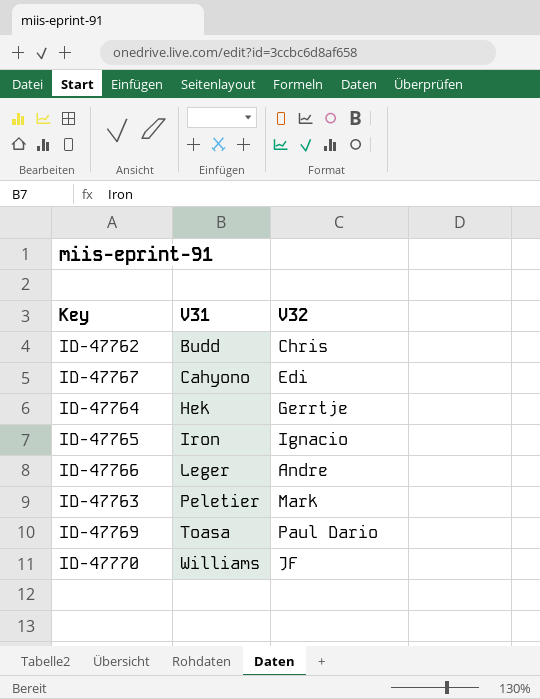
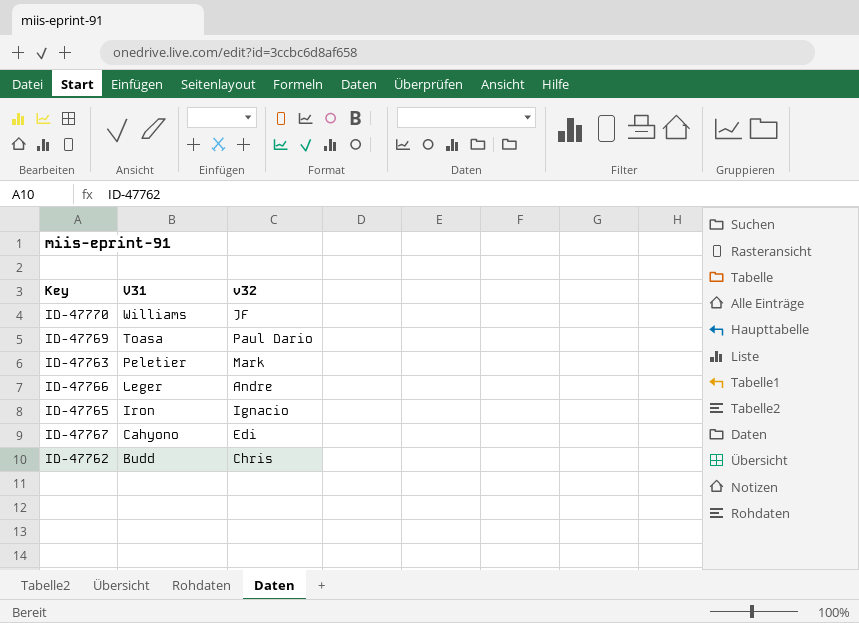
row order: V31 ascending -> V31 descending
column name: V32 -> v32
row ID-47764: Hek | Gerrtje -> none

